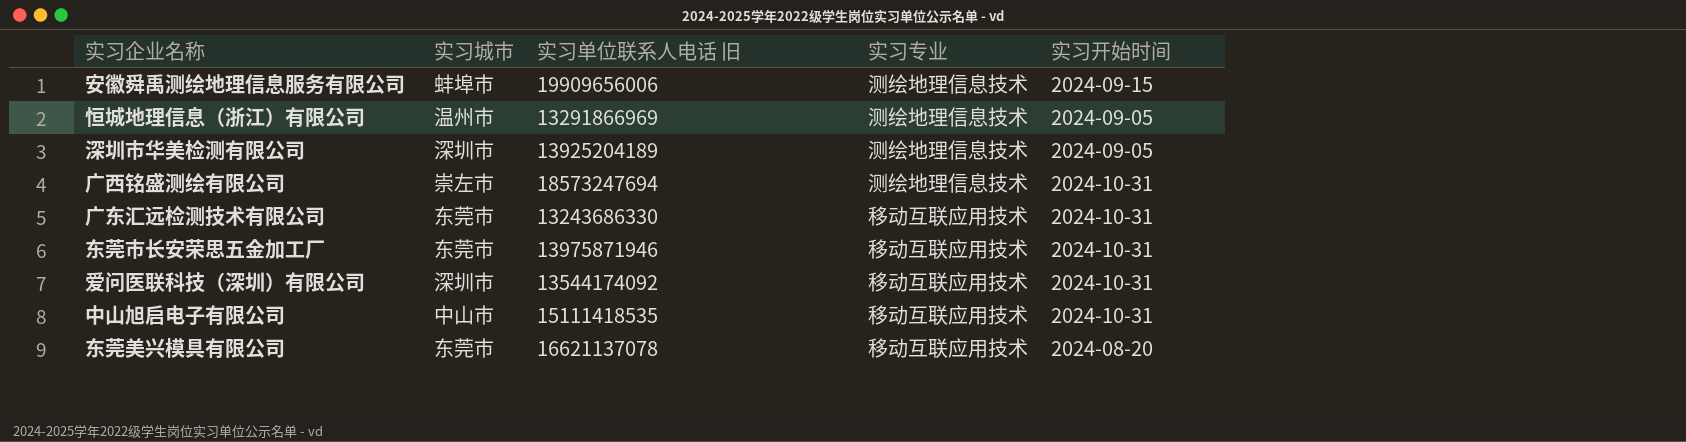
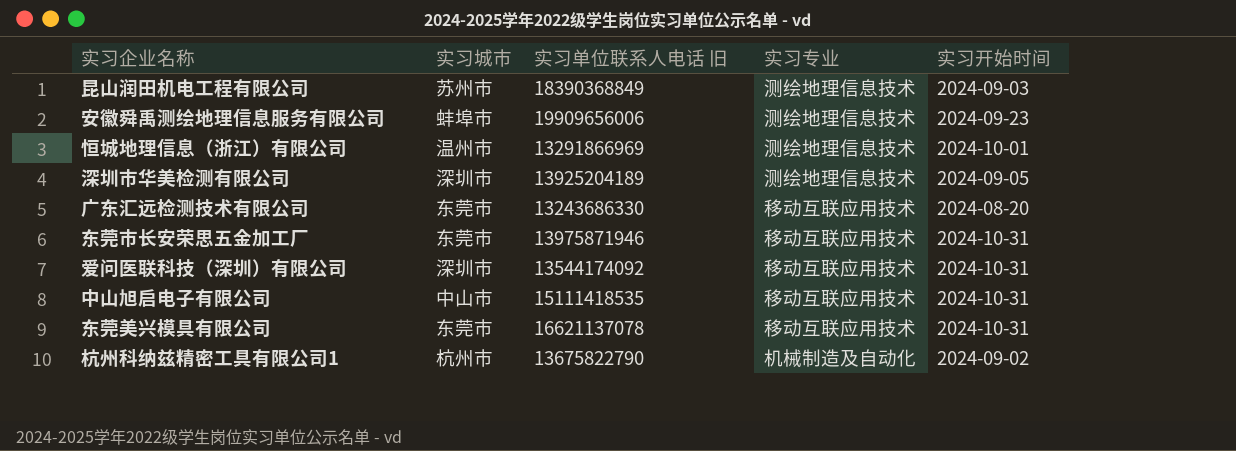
row 广西铭盛测绘有限公司: 崇左市 | 18573247694 | 测绘地理信息技术 | 2024-10-31 -> none
row 昆山润田机电工程有限公司: none -> 苏州市 | 18390368849 | 测绘地理信息技术 | 2024-09-03
安徽舜禹测绘地理信息服务有限公司 | 实习开始时间: 2024-09-15 -> 2024-09-23
恒城地理信息（浙江）有限公司 | 实习开始时间: 2024-09-05 -> 2024-10-01
广东汇远检测技术有限公司 | 实习开始时间: 2024-10-31 -> 2024-08-20
东莞美兴模具有限公司 | 实习开始时间: 2024-08-20 -> 2024-10-31
row 杭州科纳兹精密工具有限公司1: none -> 杭州市 | 13675822790 | 机械制造及自动化 | 2024-09-02

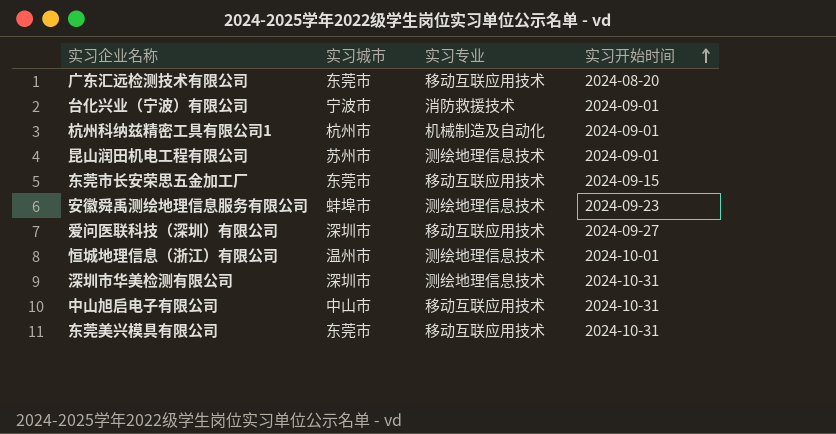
row order: none -> 实习开始时间 ascending
column 实习单位联系人电话 旧 | position: 3 -> none
row 台化兴业（宁波）有限公司: none -> 宁波市 | 消防救援技术 | 2024-09-01
杭州科纳兹精密工具有限公司1 | 实习开始时间: 2024-09-02 -> 2024-09-01
昆山润田机电工程有限公司 | 实习开始时间: 2024-09-03 -> 2024-09-01
东莞市长安荣思五金加工厂 | 实习开始时间: 2024-10-31 -> 2024-09-15
爱问医联科技（深圳）有限公司 | 实习开始时间: 2024-10-31 -> 2024-09-27
深圳市华美检测有限公司 | 实习开始时间: 2024-09-05 -> 2024-10-31

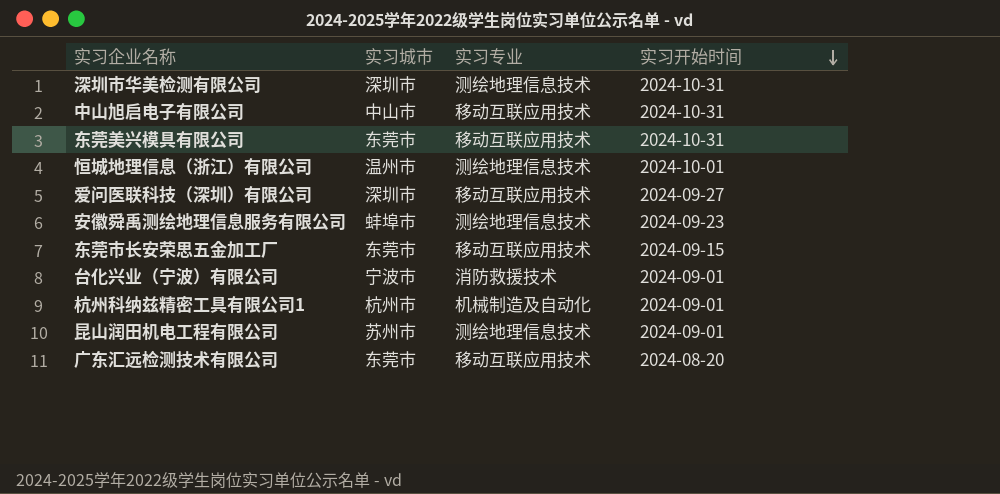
row order: 实习开始时间 ascending -> 实习开始时间 descending

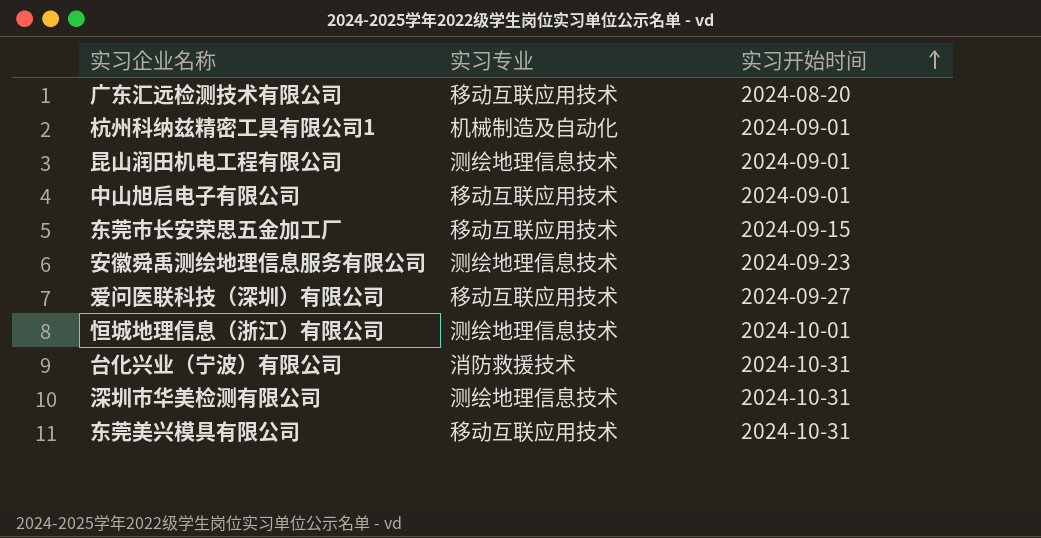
row order: 实习开始时间 descending -> 实习开始时间 ascending
column 实习城市 | position: 2 -> none
中山旭启电子有限公司 | 实习开始时间: 2024-10-31 -> 2024-09-01
台化兴业（宁波）有限公司 | 实习开始时间: 2024-09-01 -> 2024-10-31

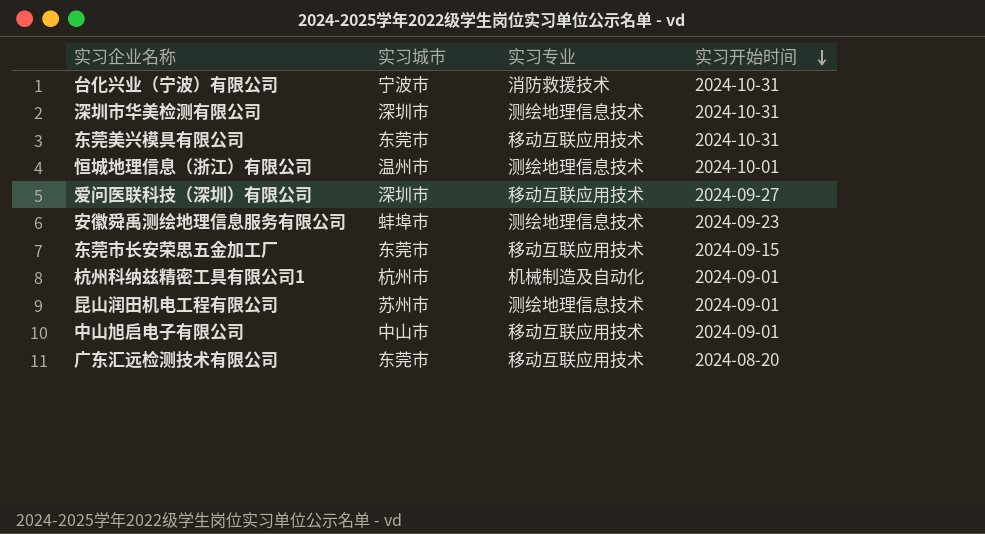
row order: 实习开始时间 ascending -> 实习开始时间 descending
column 实习城市 | position: none -> 2

